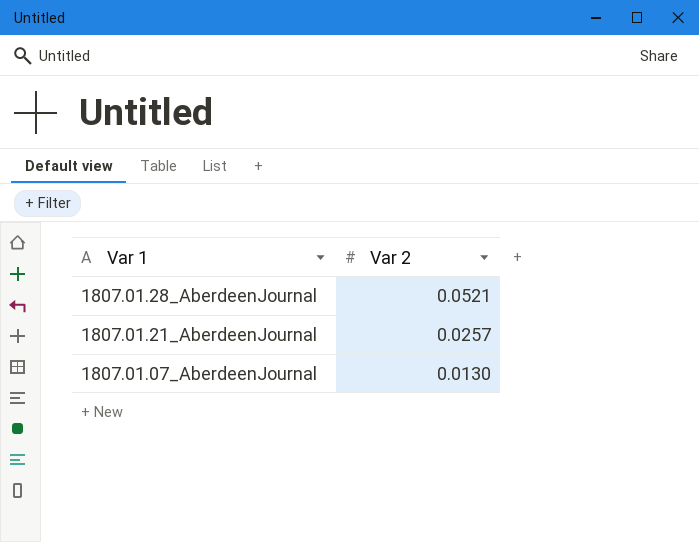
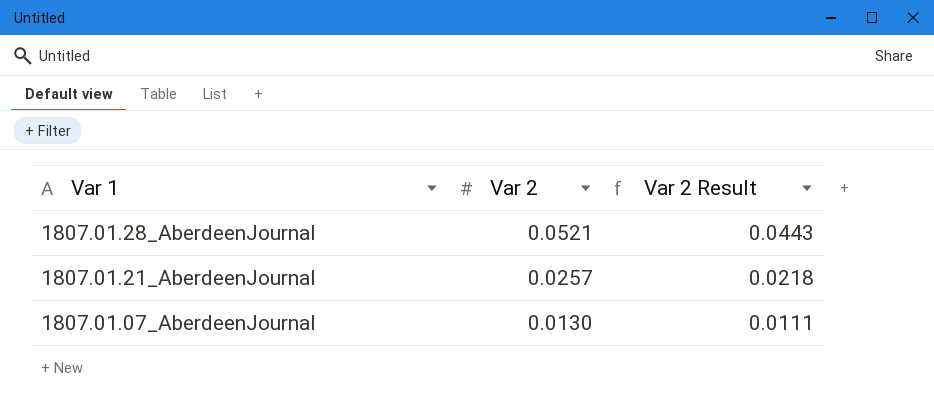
column Var 2 Result | formula: none -> [Var 2] * 0.85

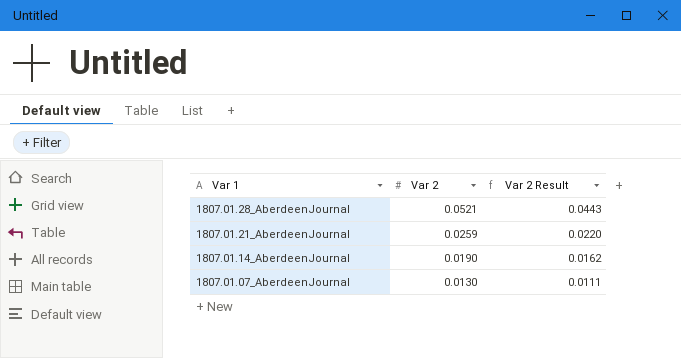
1807.01.21_AberdeenJournal | Var 2: 0.0257 -> 0.0259
1807.01.21_AberdeenJournal | Var 2 Result: 0.0218 -> 0.0220
row 1807.01.14_AberdeenJournal: none -> 0.0190 | 0.0162

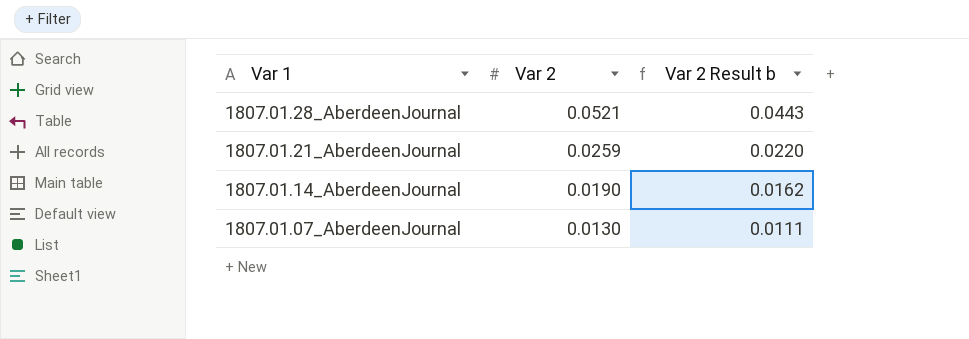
column name: Var 2 Result -> Var 2 Result b

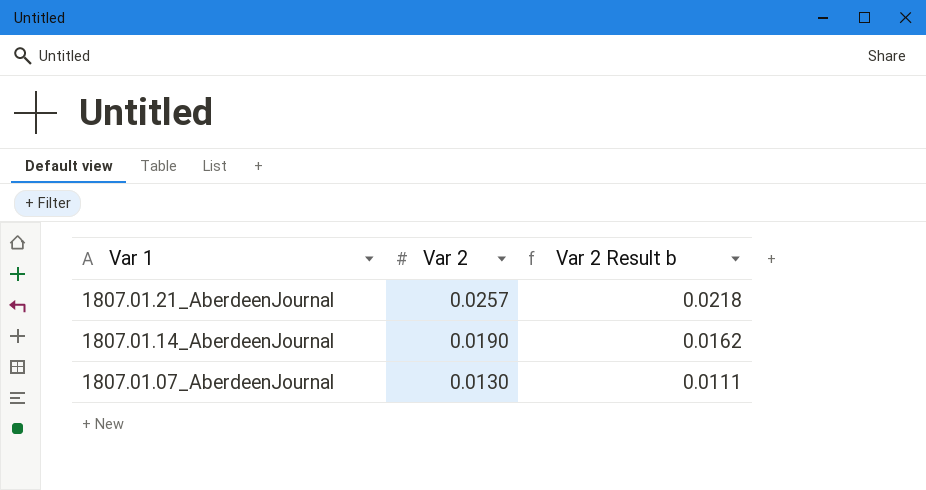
row 1807.01.28_AberdeenJournal: 0.0521 | 0.0443 -> none
1807.01.21_AberdeenJournal | Var 2: 0.0259 -> 0.0257
1807.01.21_AberdeenJournal | Var 2 Result b: 0.0220 -> 0.0218

